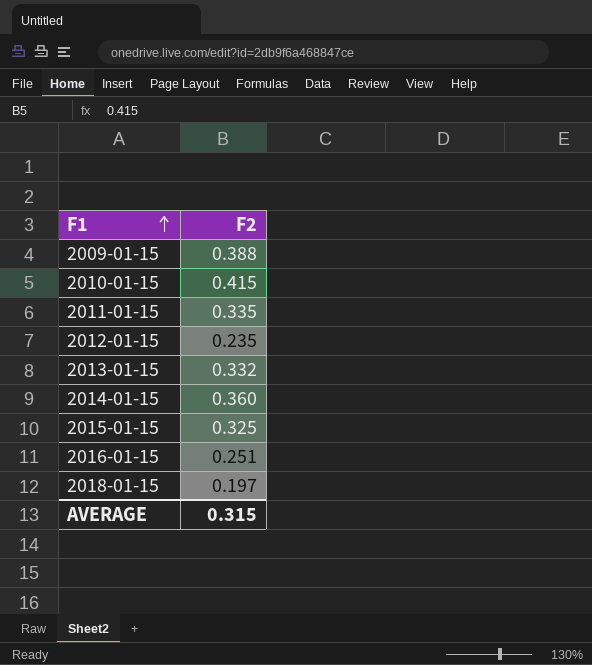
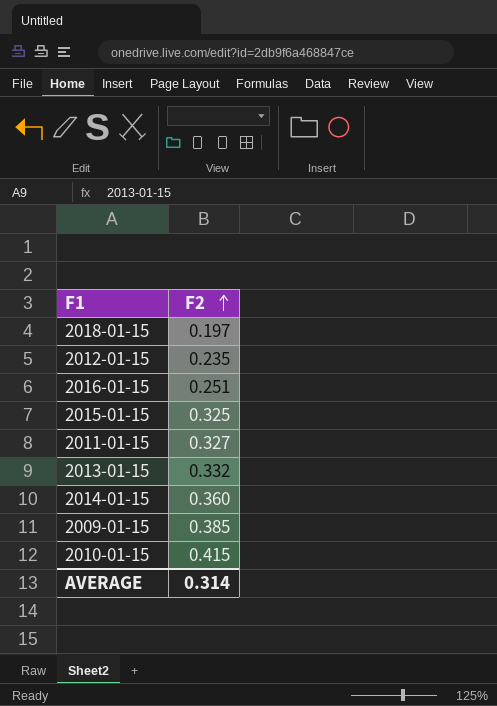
row order: F1 ascending -> F2 ascending
2011-01-15 | F2: 0.335 -> 0.327
2009-01-15 | F2: 0.388 -> 0.385
AVERAGE | F2: 0.315 -> 0.314

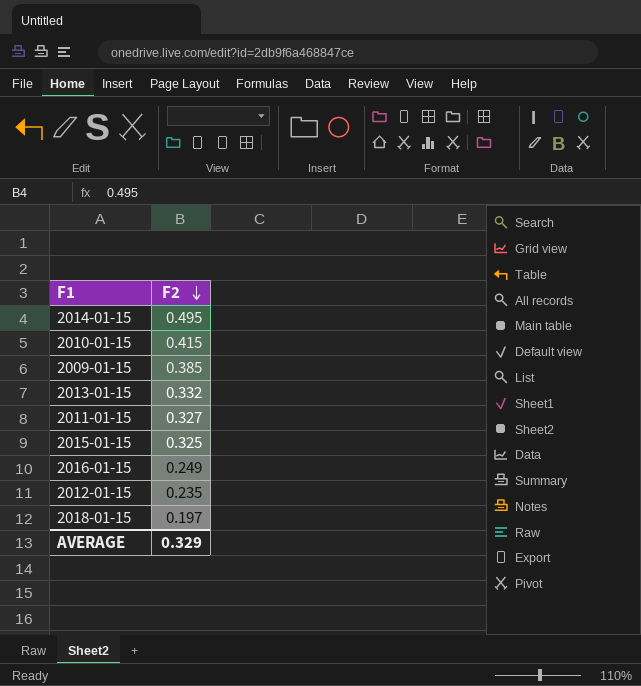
row order: F2 ascending -> F2 descending
2014-01-15 | F2: 0.360 -> 0.495
2016-01-15 | F2: 0.251 -> 0.249
AVERAGE | F2: 0.314 -> 0.329

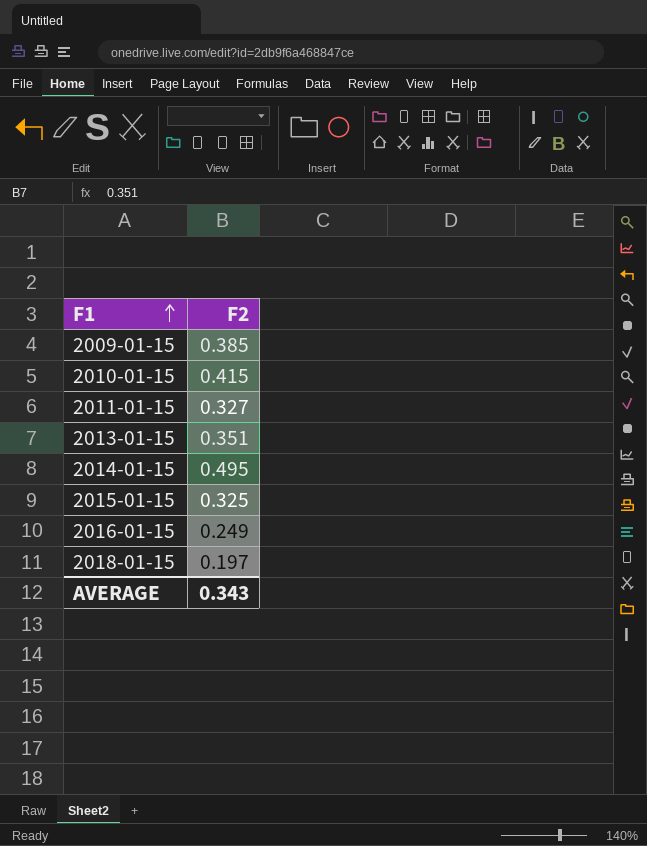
row order: F2 descending -> F1 ascending
row 2012-01-15: 0.235 -> none
2013-01-15 | F2: 0.332 -> 0.351
AVERAGE | F2: 0.329 -> 0.343

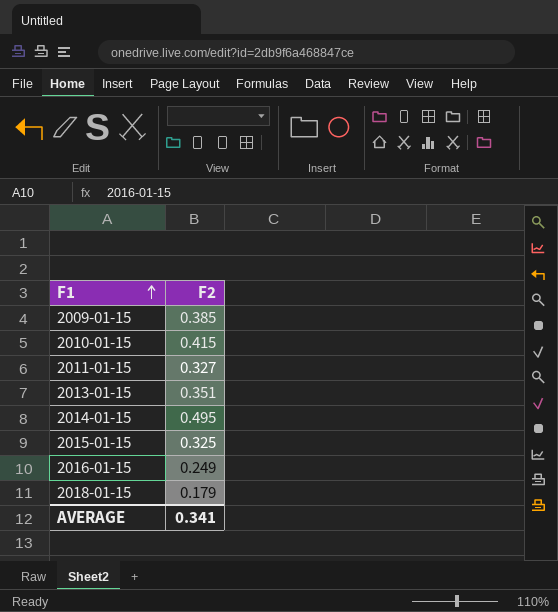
2018-01-15 | F2: 0.197 -> 0.179
AVERAGE | F2: 0.343 -> 0.341

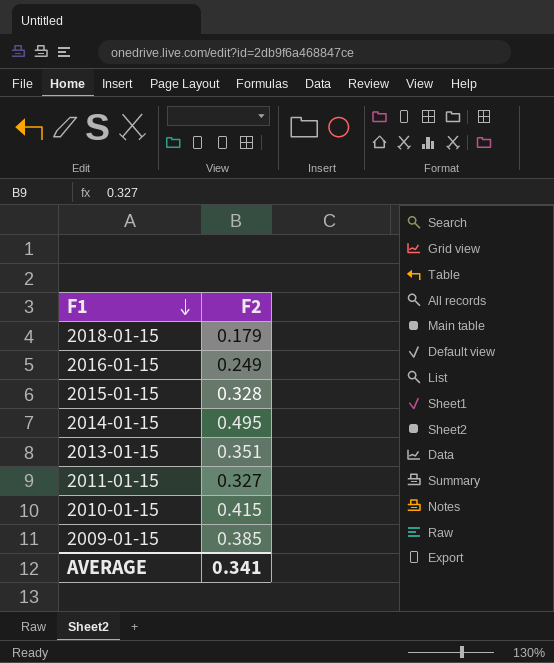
row order: F1 ascending -> F1 descending
2015-01-15 | F2: 0.325 -> 0.328

